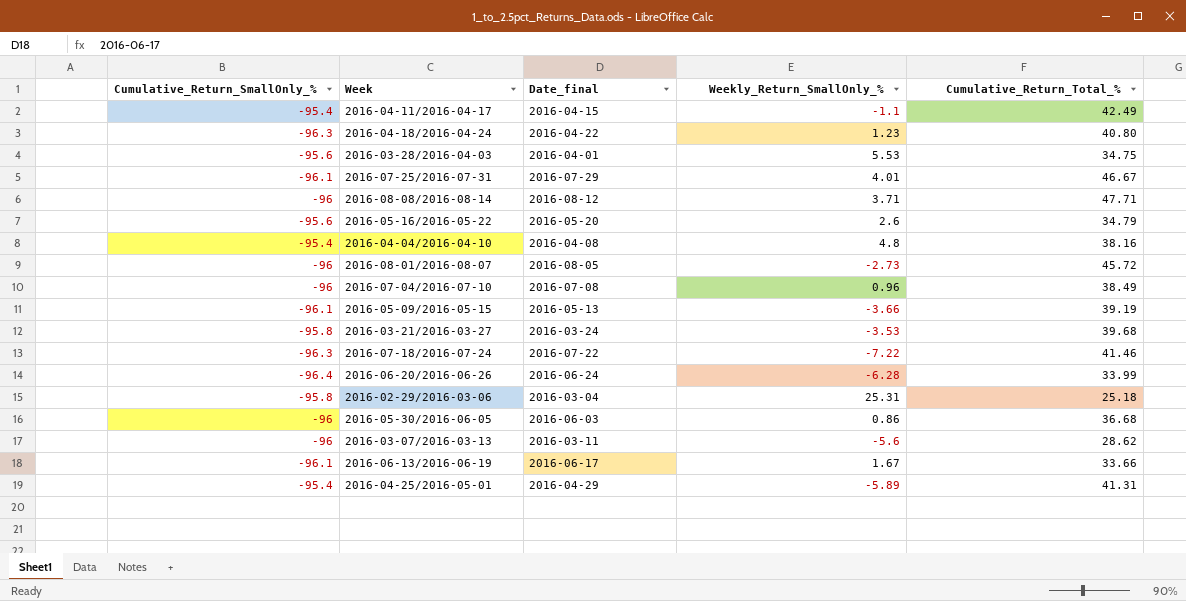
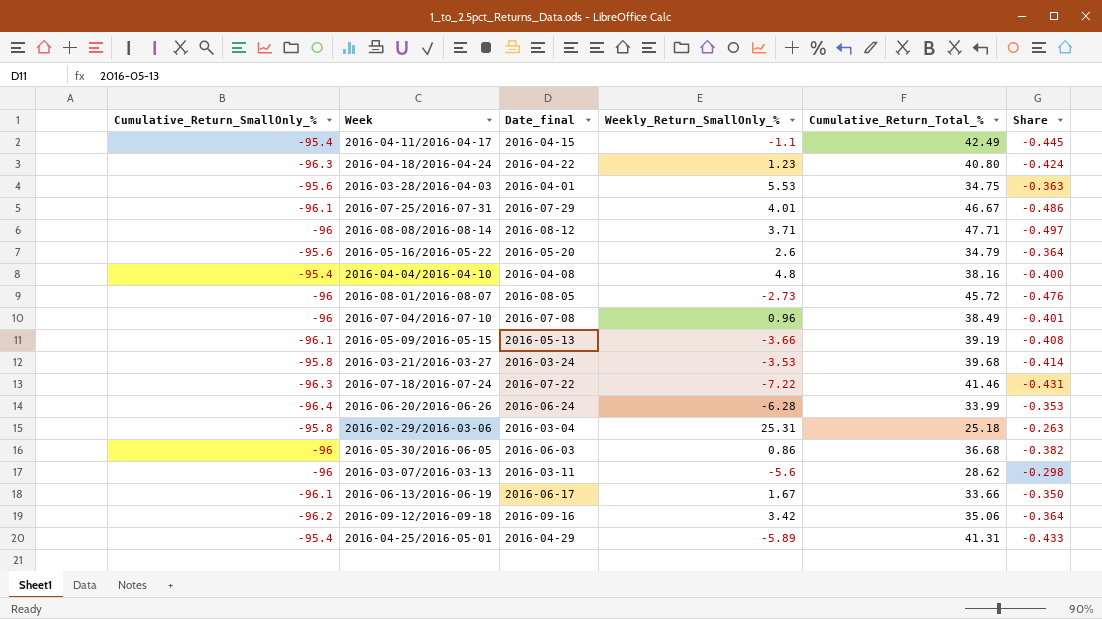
column Share | formula: none -> [Cumulative_Return_Total_%] / [Cumulative_Return_SmallOnly_%]
row 2016-09-12/2016-09-18: none -> -96.2 | 2016-09-16 | 3.42 | 35.06 | -0.364

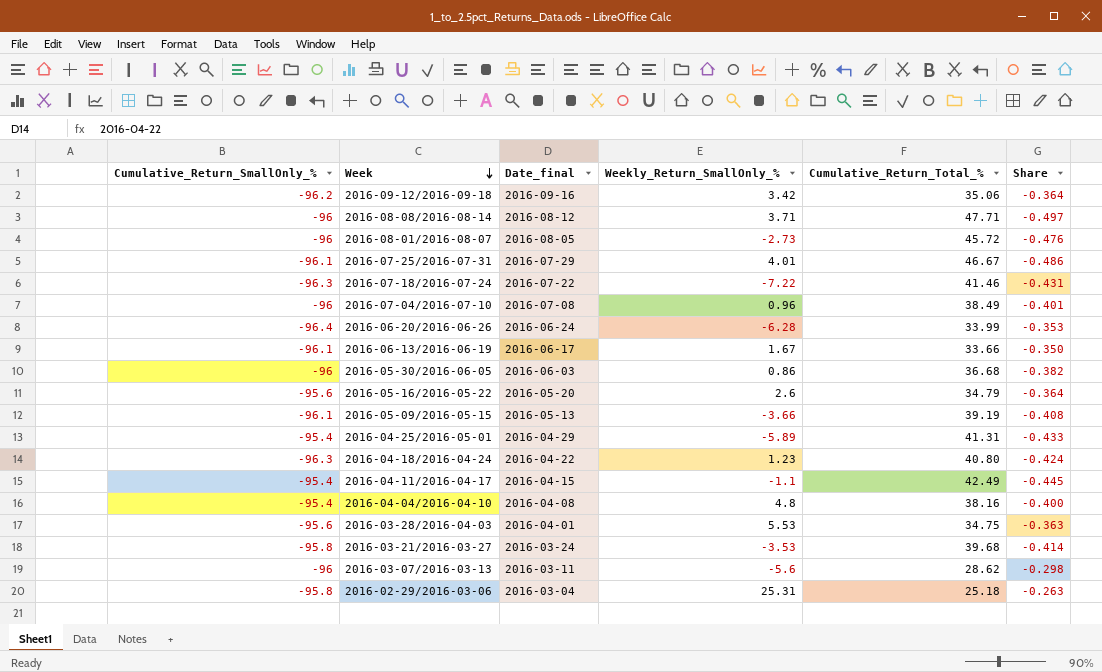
row order: none -> Week descending

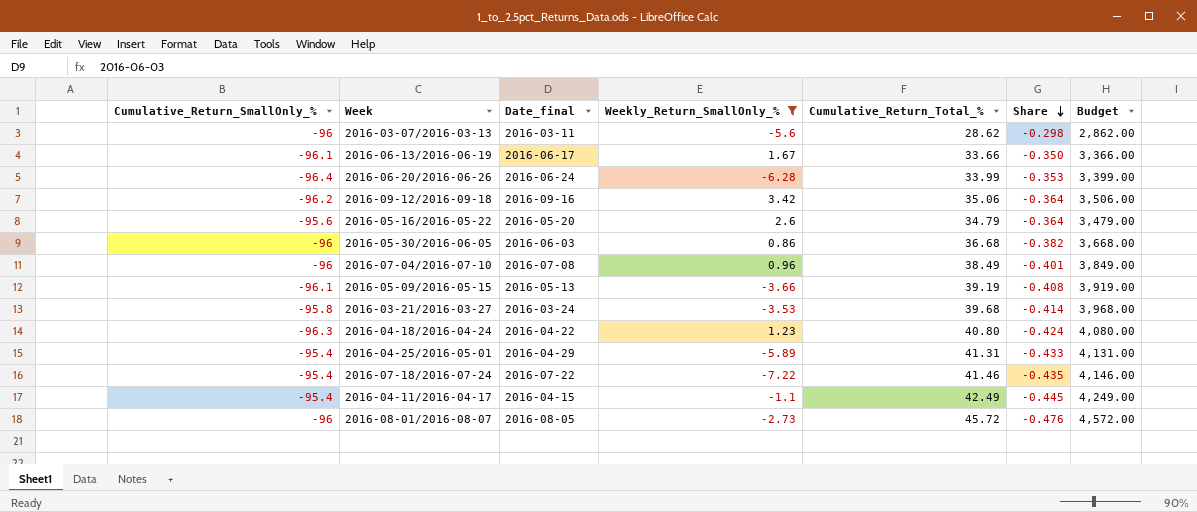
filter: none -> Weekly_Return_SmallOnly_% <= 3.42
row order: Week descending -> Share descending
column Budget | formula: none -> [Cumulative_Return_Total_%] * 100
2016-07-18/2016-07-24 | Cumulative_Return_SmallOnly_%: -96.3 -> -95.4
2016-07-18/2016-07-24 | Share: -0.431 -> -0.435

